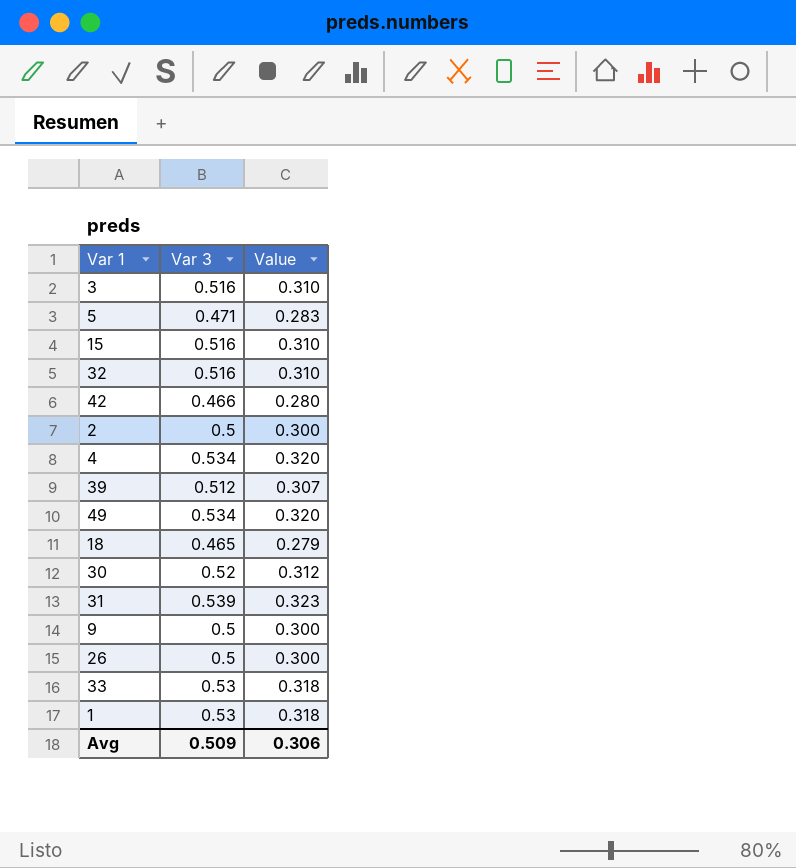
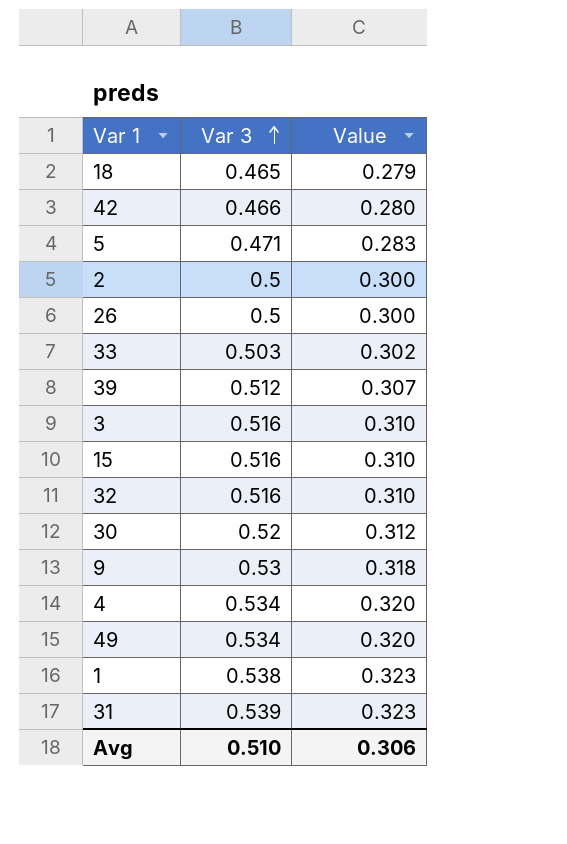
row order: none -> Var 3 ascending
33 | Var 3: 0.53 -> 0.503
33 | Value: 0.318 -> 0.302
9 | Var 3: 0.5 -> 0.53
9 | Value: 0.300 -> 0.318
1 | Var 3: 0.53 -> 0.538
1 | Value: 0.318 -> 0.323
Avg | Var 3: 0.509 -> 0.510

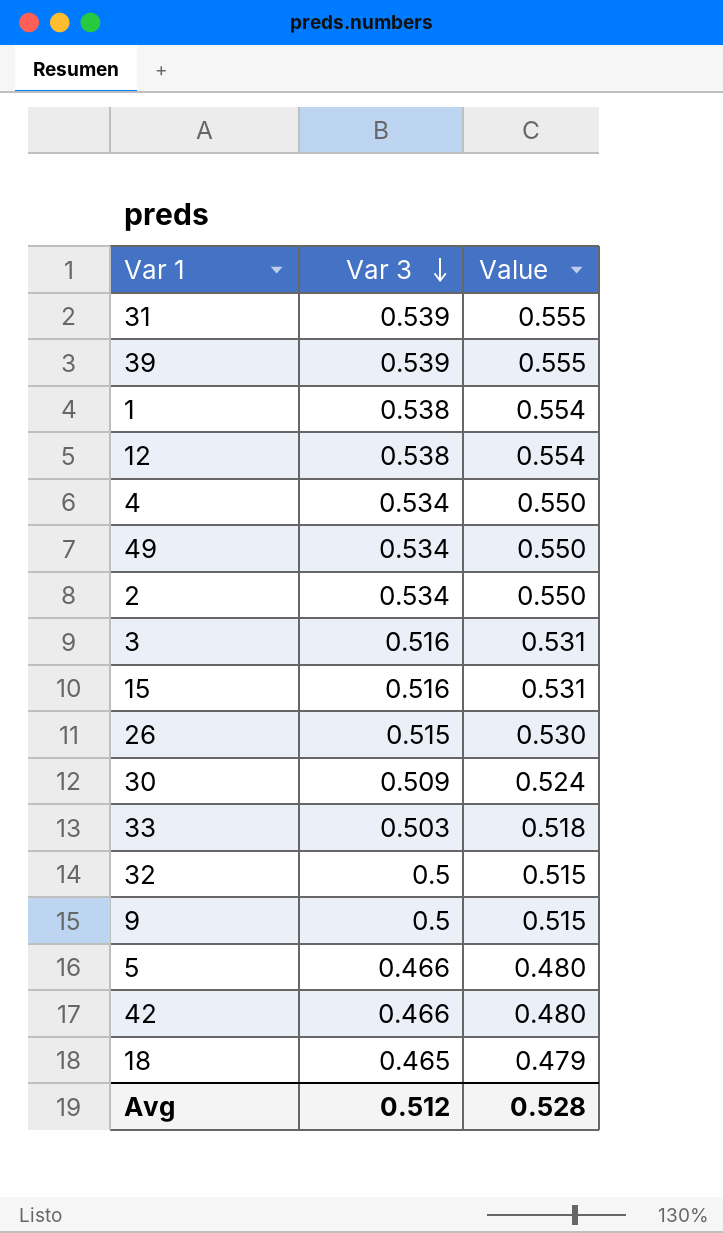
row order: Var 3 ascending -> Var 3 descending
column Value | formula: [Var 3] * 0.6 -> [Var 3] * 1.03
39 | Var 3: 0.512 -> 0.539
row 12: none -> 0.538 | 0.554
2 | Var 3: 0.5 -> 0.534
26 | Var 3: 0.5 -> 0.515
30 | Var 3: 0.52 -> 0.509
32 | Var 3: 0.516 -> 0.5
9 | Var 3: 0.53 -> 0.5
5 | Var 3: 0.471 -> 0.466
Avg | Var 3: 0.510 -> 0.512
Avg | Value: 0.306 -> 0.528

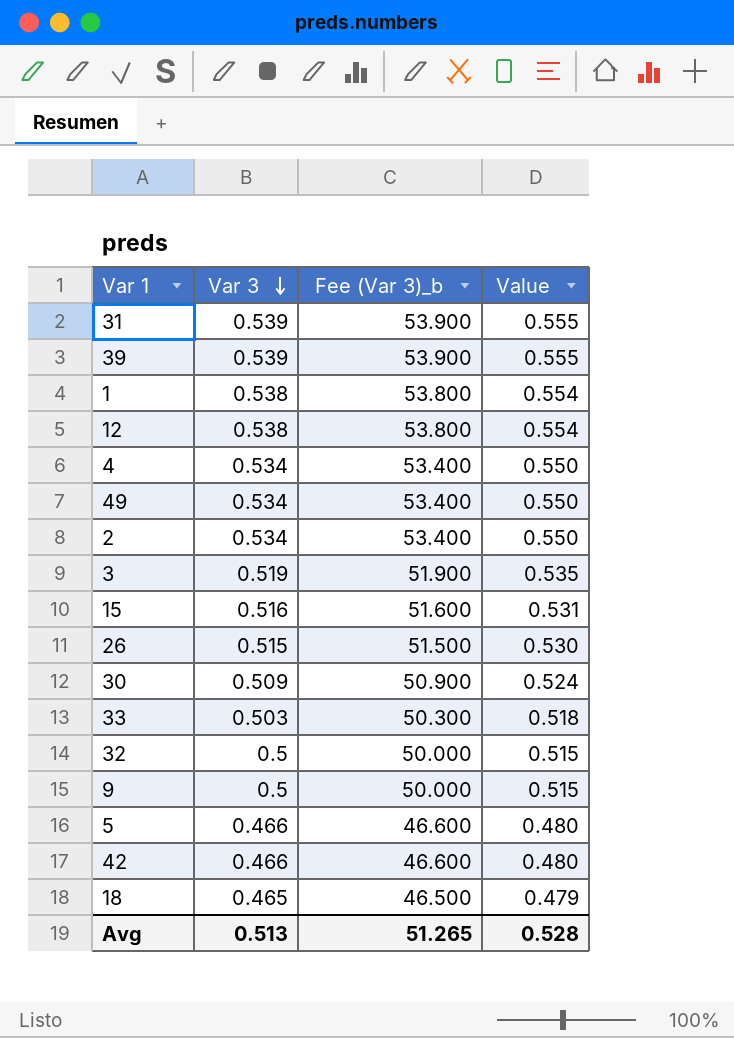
column Fee (Var 3)_b | formula: none -> [Var 3] * 100
3 | Var 3: 0.516 -> 0.519
3 | Value: 0.531 -> 0.535
Avg | Var 3: 0.512 -> 0.513

